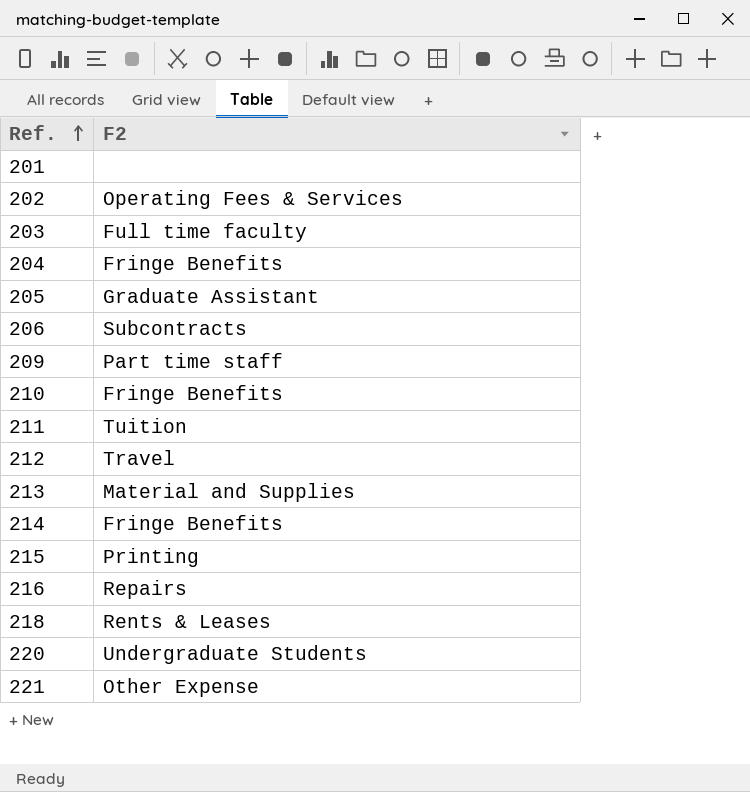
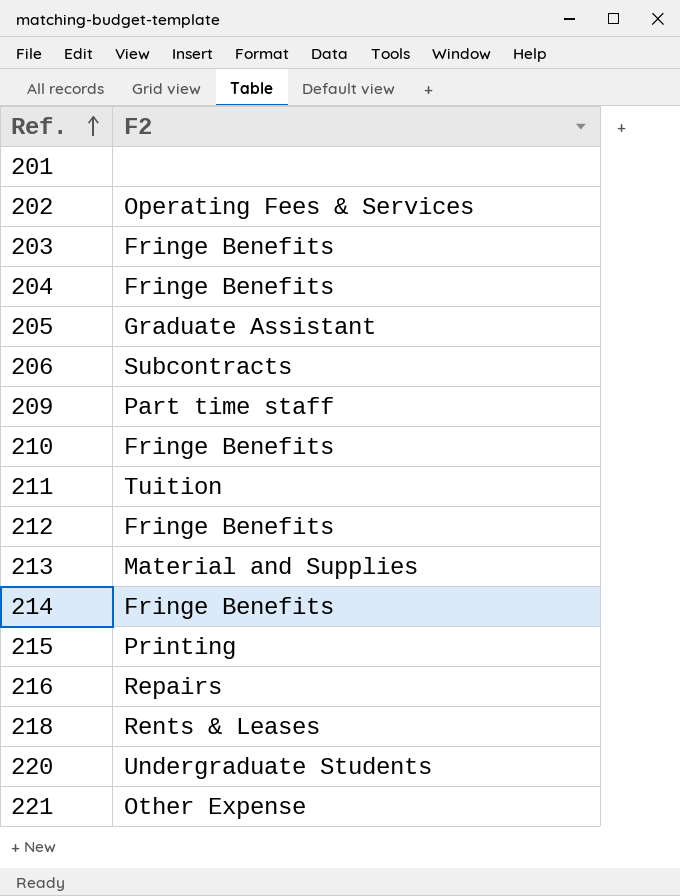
203 | F2: Full time faculty -> Fringe Benefits
212 | F2: Travel -> Fringe Benefits

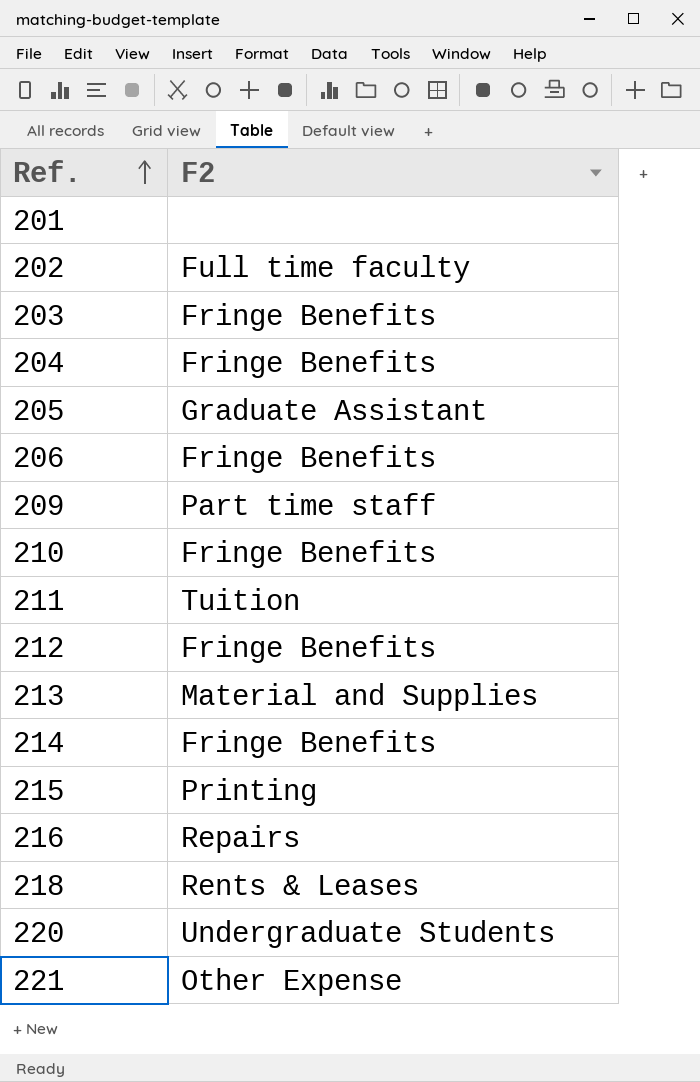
202 | F2: Operating Fees & Services -> Full time faculty
206 | F2: Subcontracts -> Fringe Benefits

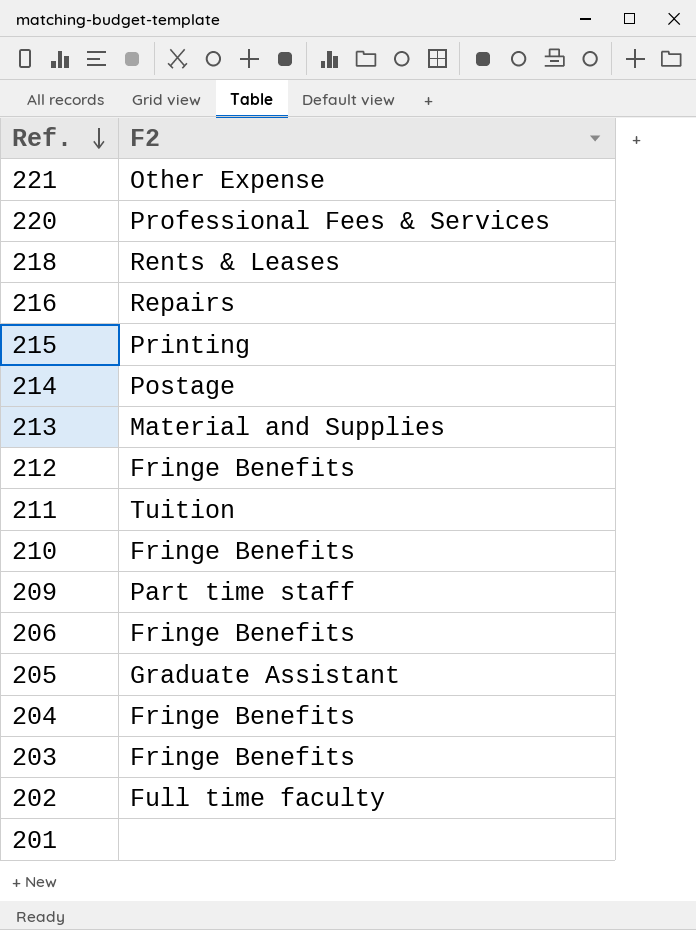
row order: Ref. ascending -> Ref. descending
220 | F2: Undergraduate Students -> Professional Fees & Services
214 | F2: Fringe Benefits -> Postage

